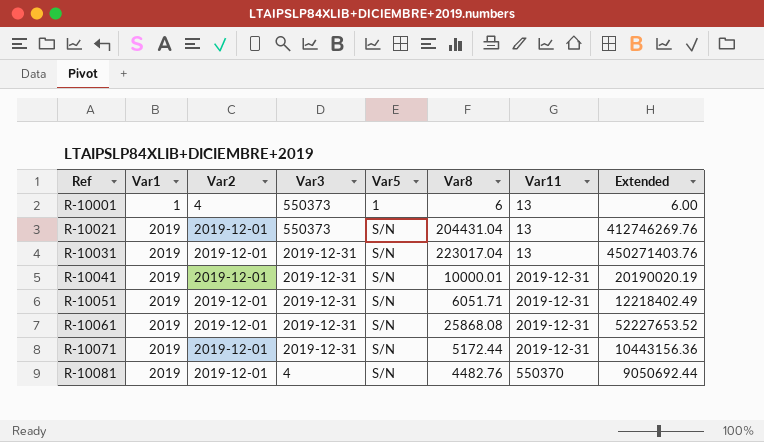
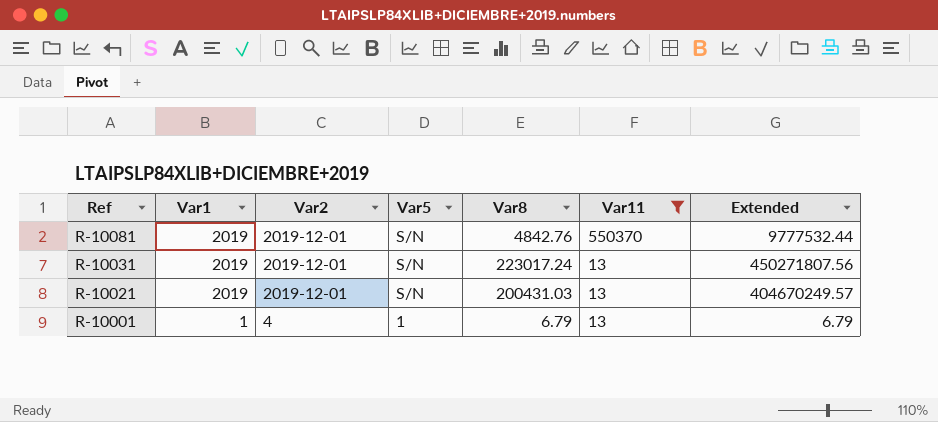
filter: none -> Var11 != 2019-12-31
row order: Ref ascending -> Ref descending
column Var3 | position: 4 -> none
R-10081 | Var8: 4482.76 -> 4842.76
R-10081 | Extended: 9050692.44 -> 9777532.44
R-10031 | Var8: 223017.04 -> 223017.24
R-10031 | Extended: 450271403.76 -> 450271807.56
R-10021 | Var8: 204431.04 -> 200431.03
R-10021 | Extended: 412746269.76 -> 404670249.57
R-10001 | Var8: 6 -> 6.79
R-10001 | Extended: 6.00 -> 6.79

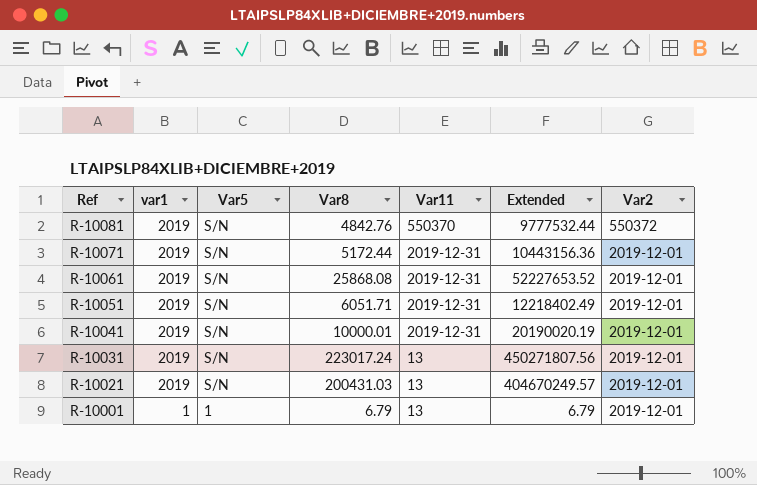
filter: Var11 != 2019-12-31 -> none
column name: Var1 -> var1
column Var2 | position: 3 -> 7
R-10081 | Var2: 2019-12-01 -> 550372
R-10001 | Var2: 4 -> 2019-12-01

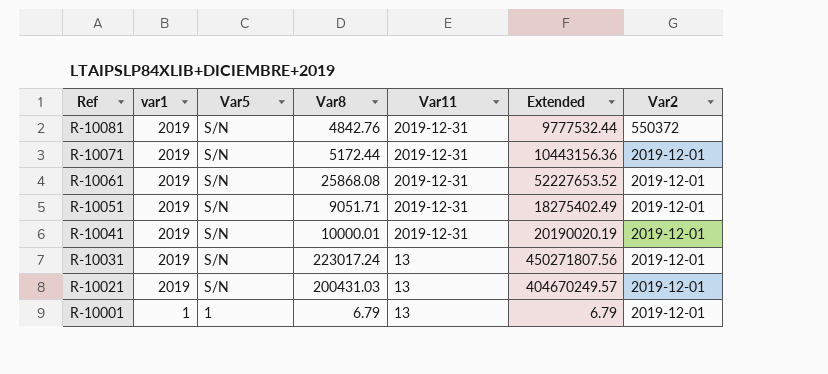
R-10081 | Var11: 550370 -> 2019-12-31
R-10051 | Var8: 6051.71 -> 9051.71
R-10051 | Extended: 12218402.49 -> 18275402.49

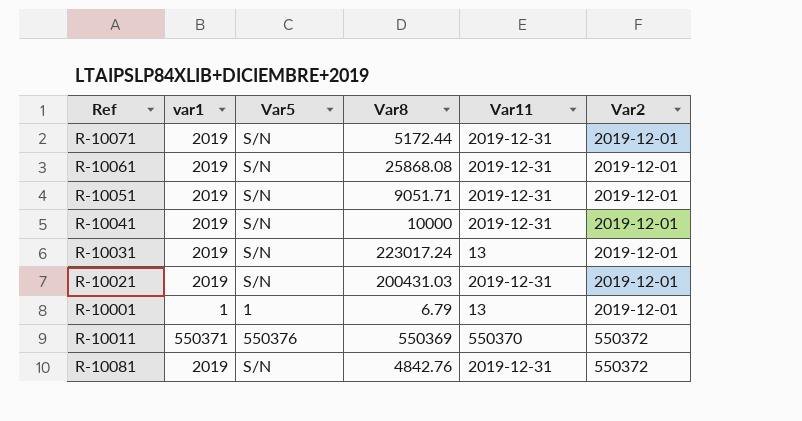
row order: Ref descending -> Var2 ascending
column Extended | formula: [var1] * [Var8] -> none
R-10041 | Var8: 10000.01 -> 10000
R-10021 | Var11: 13 -> 2019-12-31
row R-10011: none -> 550371 | 550376 | 550369 | 550370 | 550372

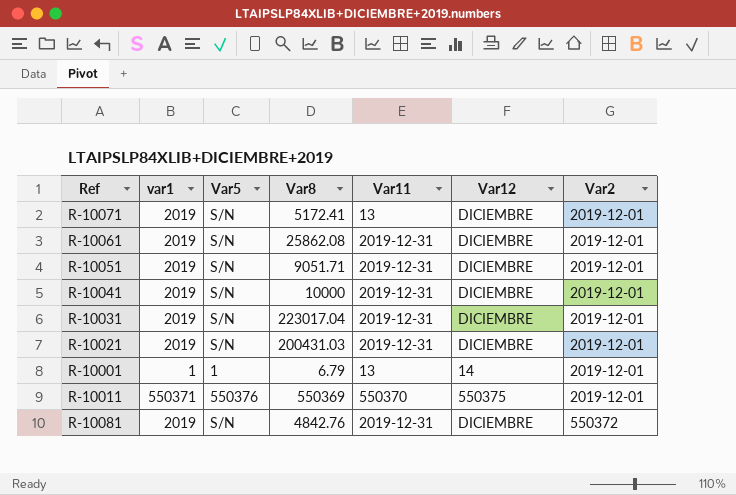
column Var12 | position: none -> 6
R-10071 | Var8: 5172.44 -> 5172.41
R-10071 | Var11: 2019-12-31 -> 13
R-10061 | Var8: 25868.08 -> 25862.08
R-10031 | Var8: 223017.24 -> 223017.04
R-10031 | Var11: 13 -> 2019-12-31
R-10011 | Var2: 550372 -> 2019-12-01

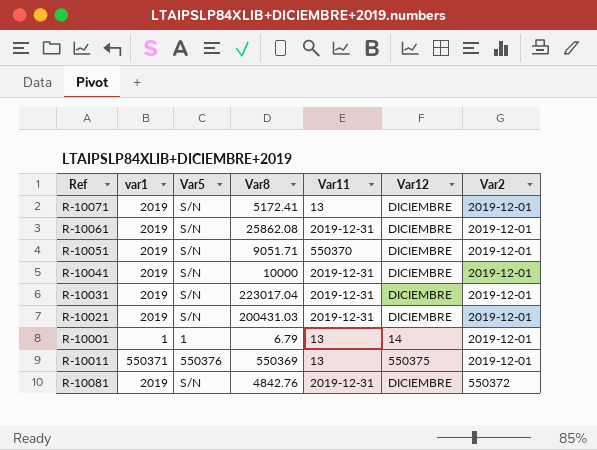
R-10051 | Var11: 2019-12-31 -> 550370
R-10011 | Var11: 550370 -> 13

